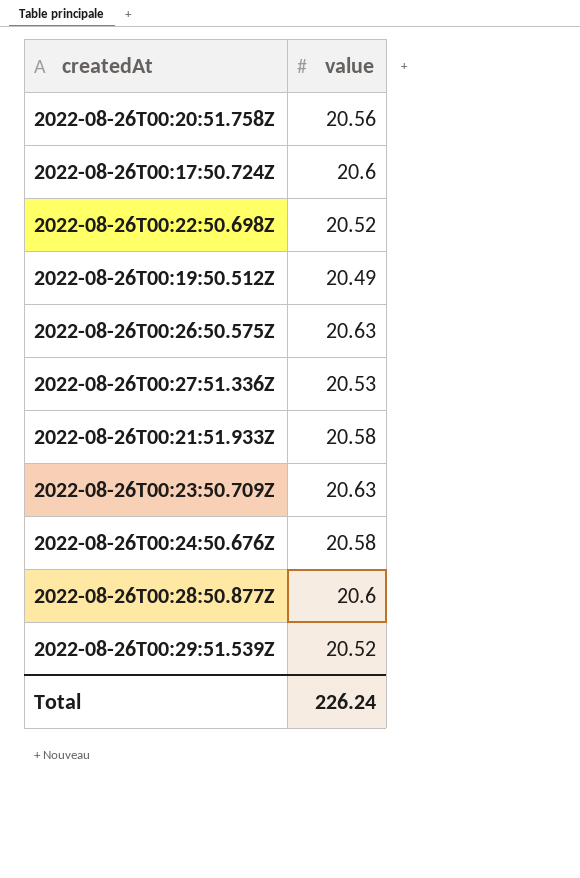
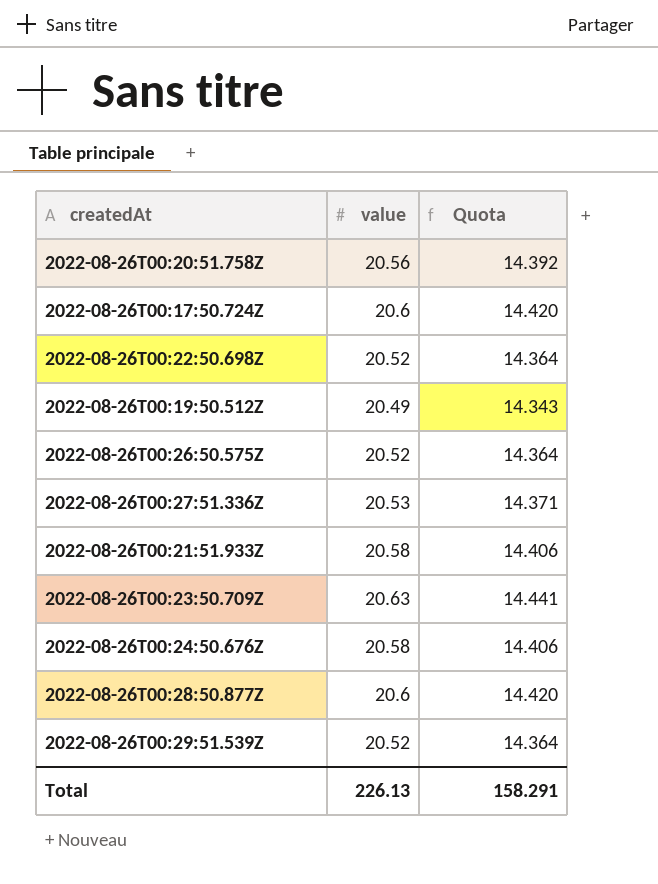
column Quota | formula: none -> [value] * 0.7
2022-08-26T00:26:50.575Z | value: 20.63 -> 20.52
Total | value: 226.24 -> 226.13

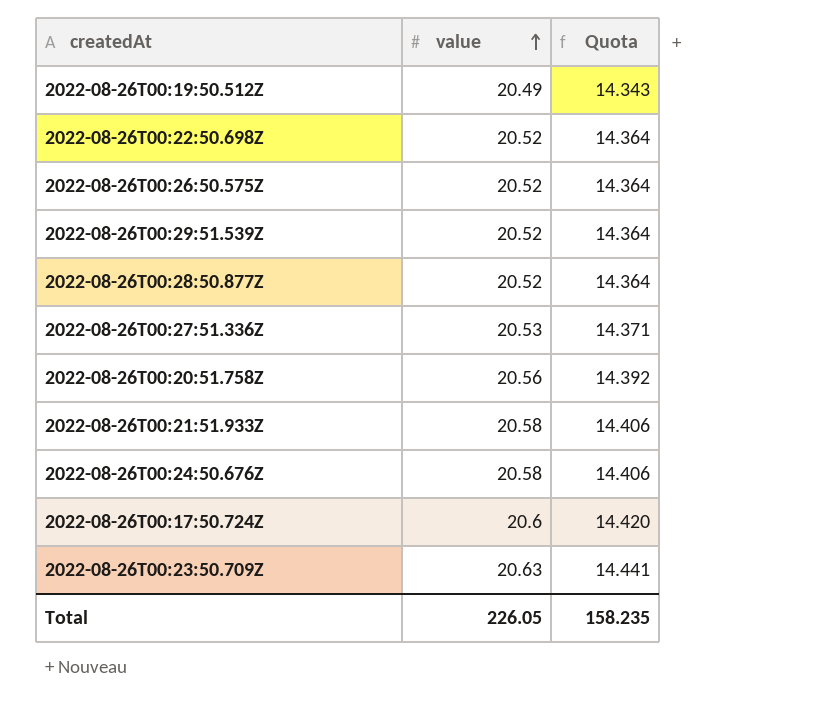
row order: none -> value ascending
2022-08-26T00:28:50.877Z | value: 20.6 -> 20.52
2022-08-26T00:28:50.877Z | Quota: 14.420 -> 14.364
Total | value: 226.13 -> 226.05
Total | Quota: 158.291 -> 158.235

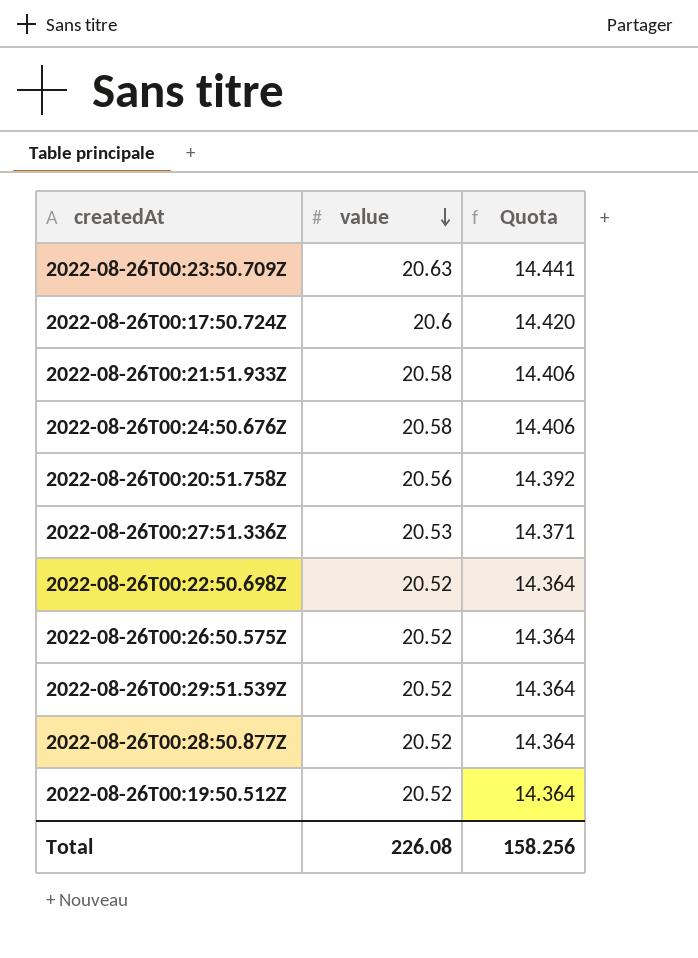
row order: value ascending -> value descending
2022-08-26T00:19:50.512Z | value: 20.49 -> 20.52
2022-08-26T00:19:50.512Z | Quota: 14.343 -> 14.364
Total | value: 226.05 -> 226.08
Total | Quota: 158.235 -> 158.256

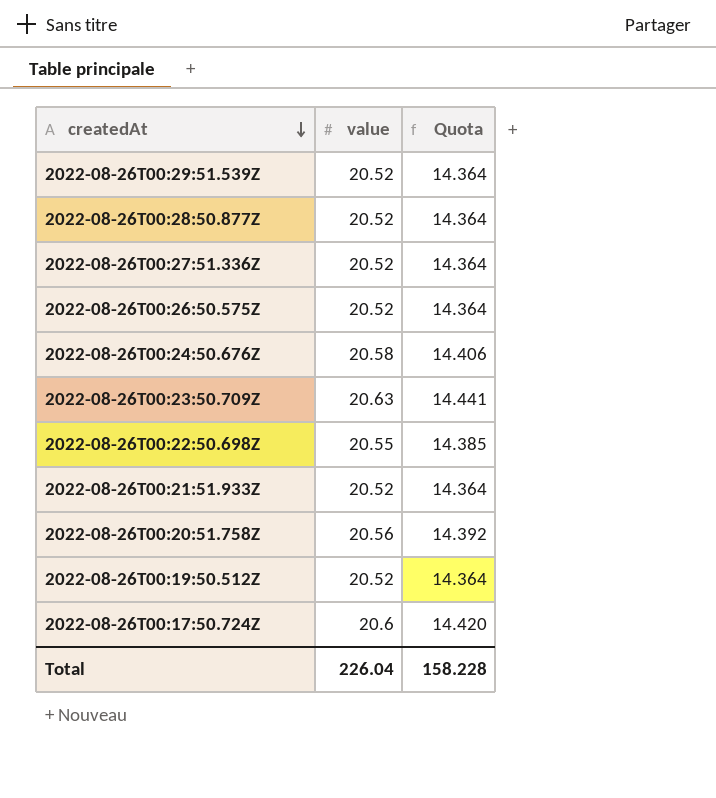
row order: value descending -> createdAt descending
2022-08-26T00:27:51.336Z | value: 20.53 -> 20.52
2022-08-26T00:27:51.336Z | Quota: 14.371 -> 14.364
2022-08-26T00:22:50.698Z | value: 20.52 -> 20.55
2022-08-26T00:22:50.698Z | Quota: 14.364 -> 14.385
2022-08-26T00:21:51.933Z | value: 20.58 -> 20.52
2022-08-26T00:21:51.933Z | Quota: 14.406 -> 14.364
Total | value: 226.08 -> 226.04
Total | Quota: 158.256 -> 158.228

